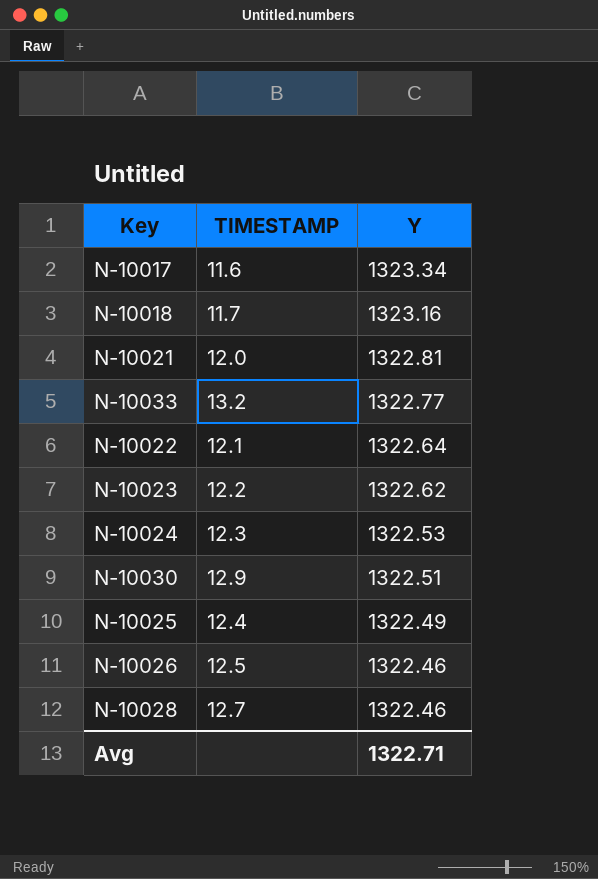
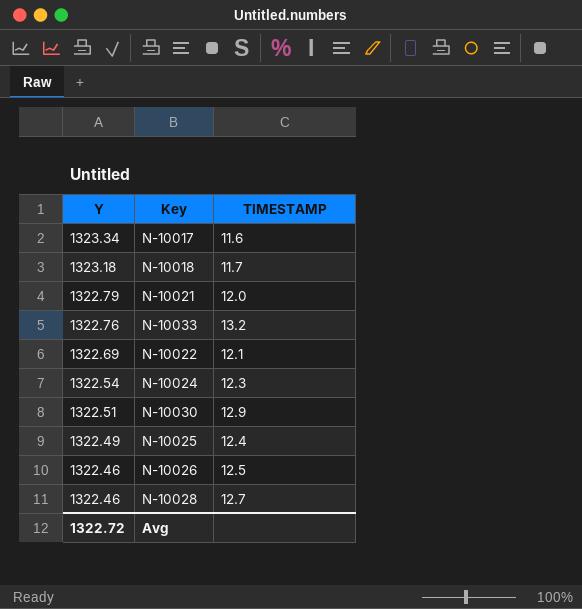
column Y | position: 3 -> 1
row N-10023: 12.2 | 1322.62 -> none
N-10018 | Y: 1323.16 -> 1323.18
N-10021 | Y: 1322.81 -> 1322.79
N-10033 | Y: 1322.77 -> 1322.76
N-10022 | Y: 1322.64 -> 1322.69
N-10024 | Y: 1322.53 -> 1322.54
Avg | Y: 1322.71 -> 1322.72

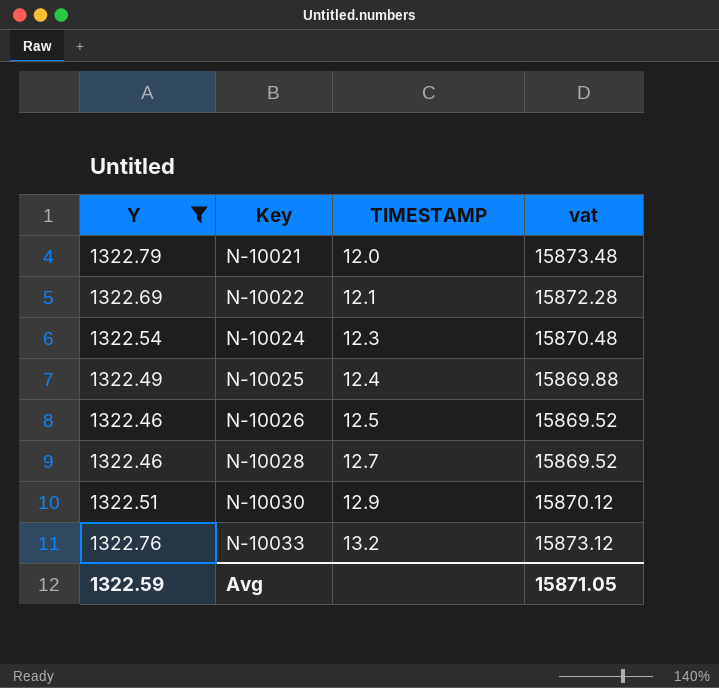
filter: none -> Y <= 1322.79
row order: Y descending -> Key ascending
column vat | formula: none -> [Y] * 12
Avg | Y: 1322.72 -> 1322.59

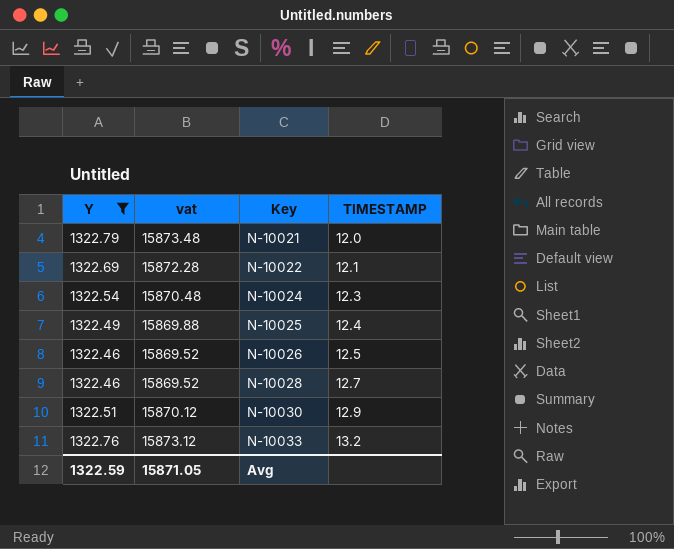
column vat | position: 4 -> 2

